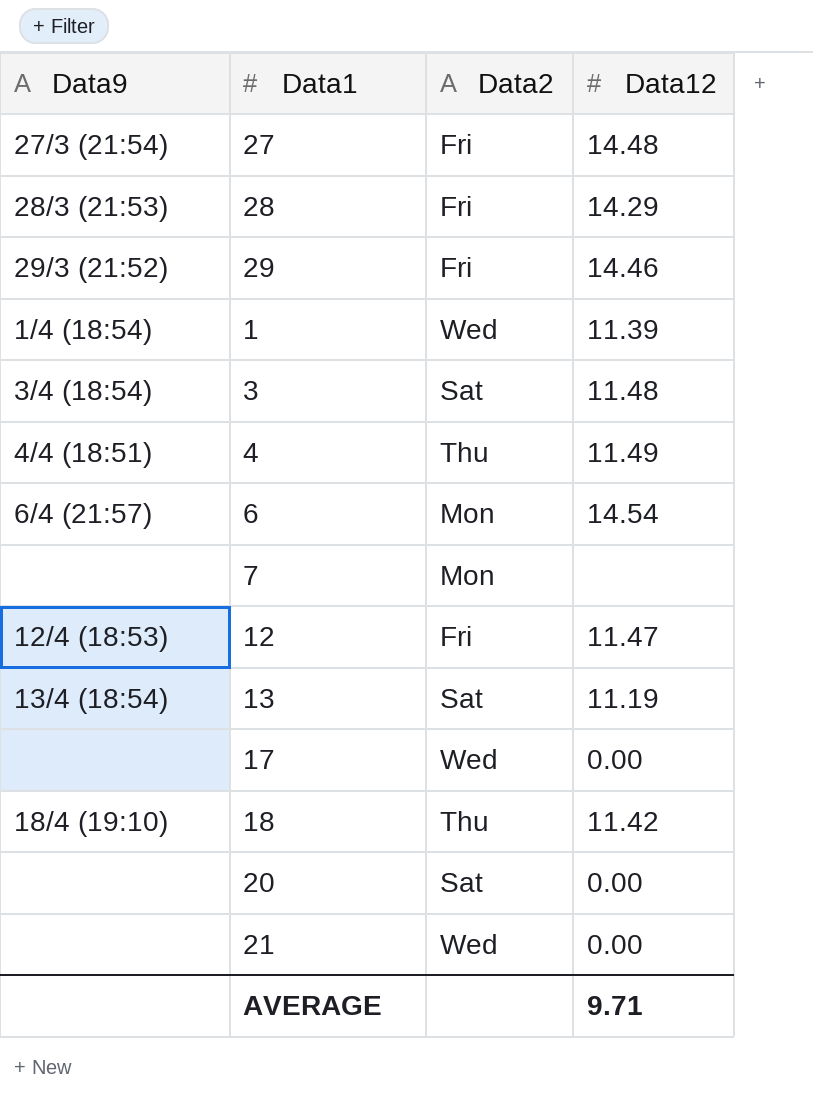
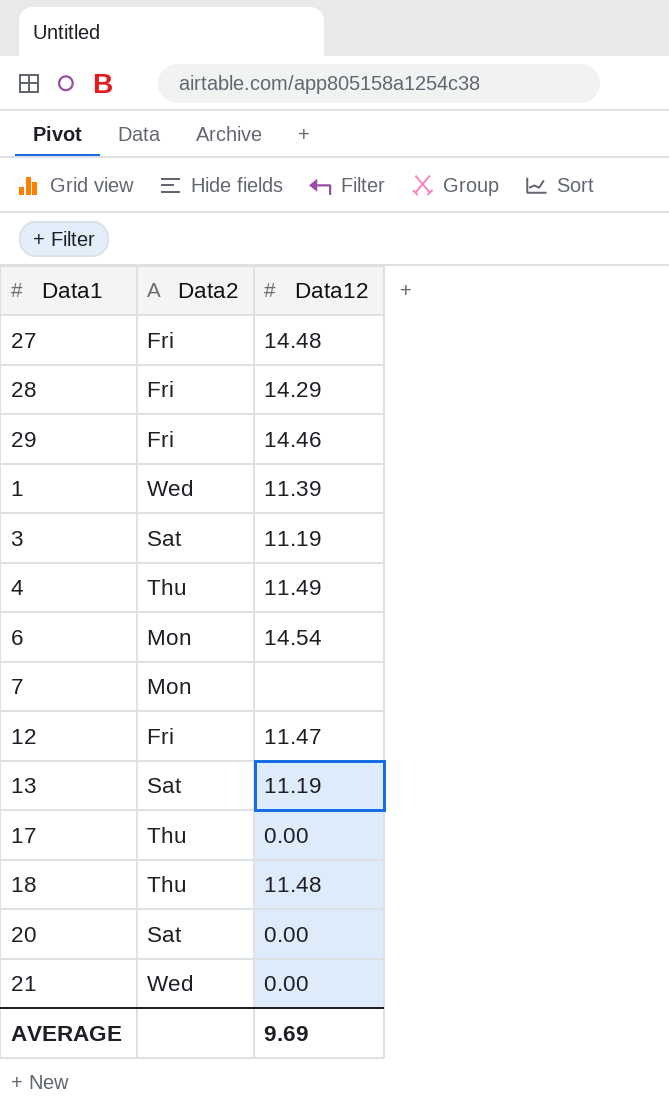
column Data9 | position: 1 -> none
3 | Data12: 11.48 -> 11.19
17 | Data2: Wed -> Thu
18 | Data12: 11.42 -> 11.48
AVERAGE | Data12: 9.71 -> 9.69

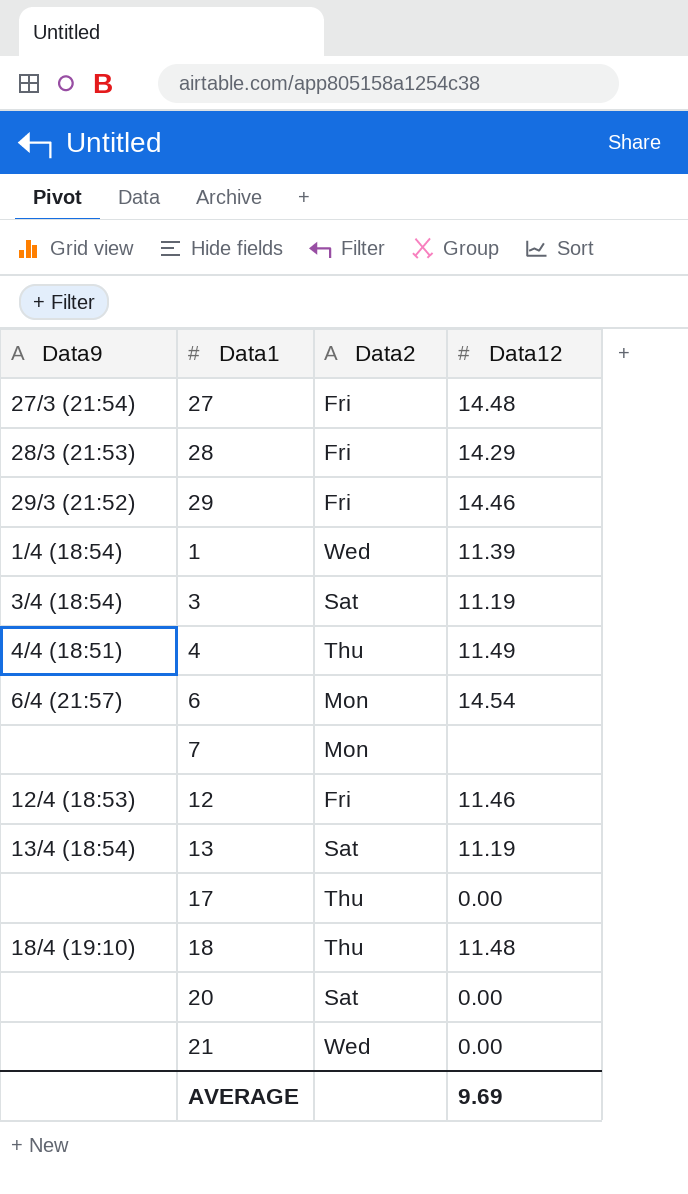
column Data9 | position: none -> 1
12 | Data12: 11.47 -> 11.46

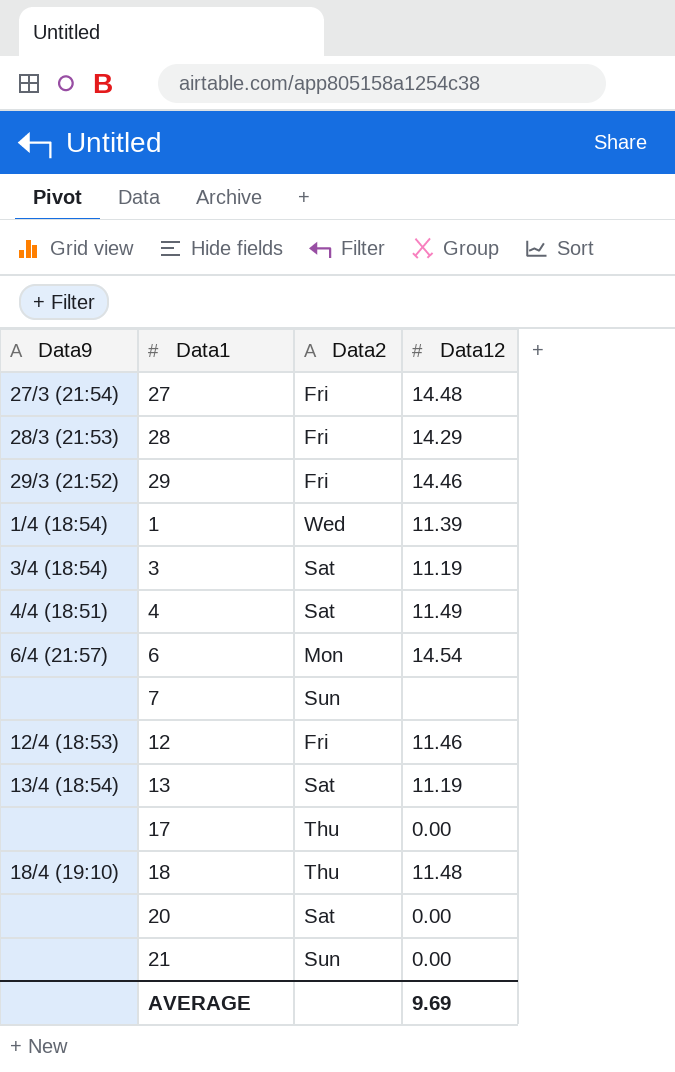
4 | Data2: Thu -> Sat
7 | Data2: Mon -> Sun
21 | Data2: Wed -> Sun

